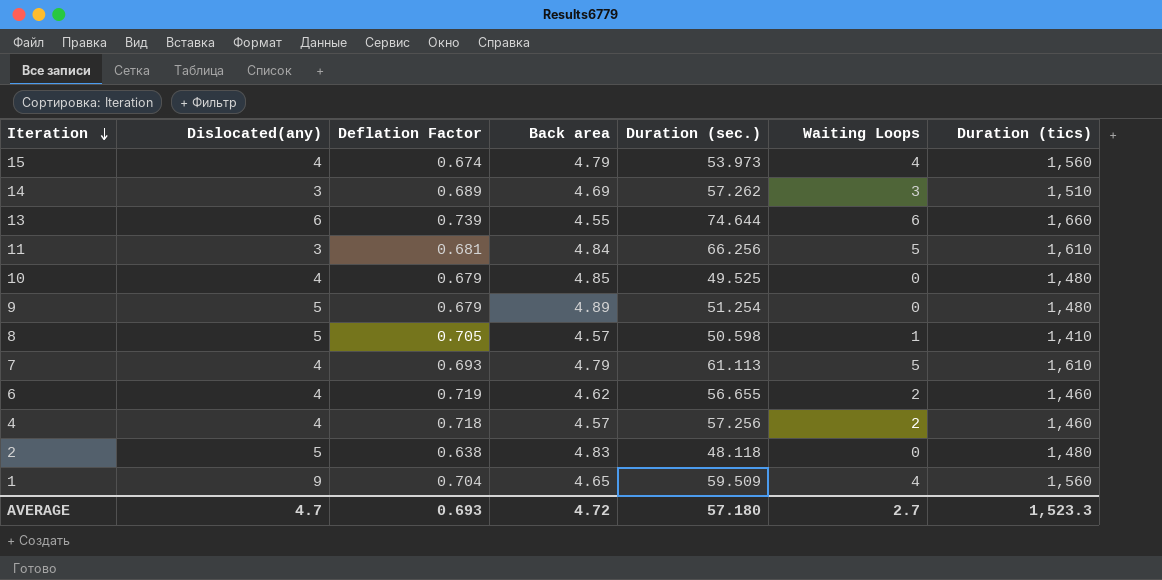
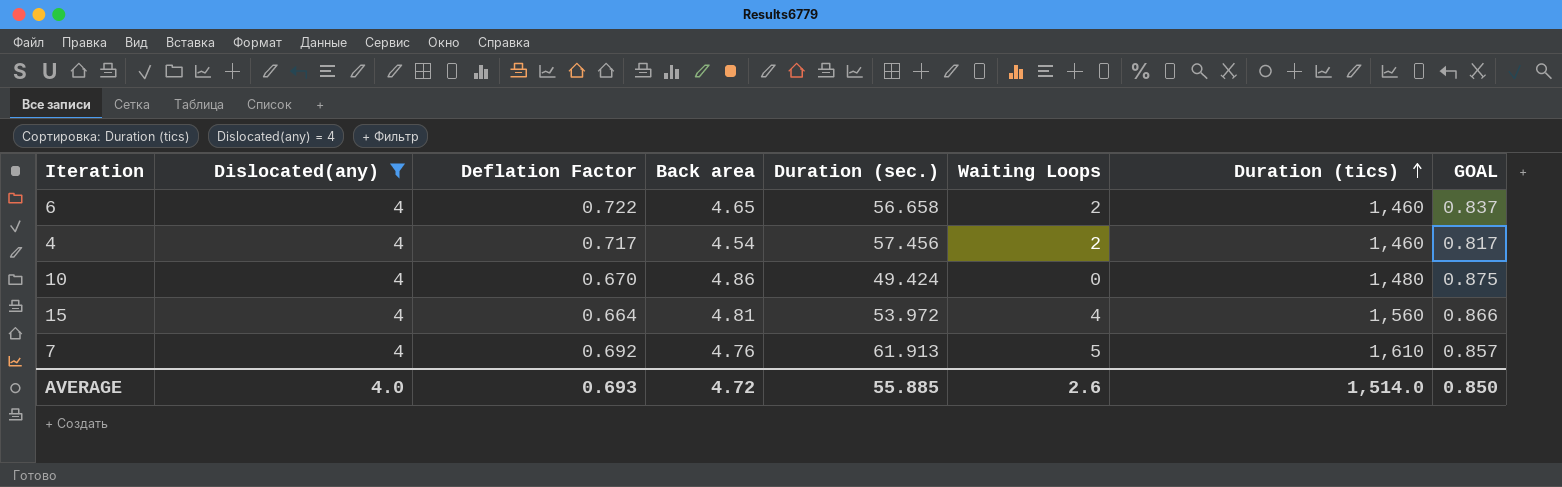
filter: none -> Dislocated(any) = 4
row order: Iteration descending -> Duration (tics) ascending
column GOAL | formula: none -> [Back area] * 0.18
6 | Deflation Factor: 0.719 -> 0.722
6 | Back area: 4.62 -> 4.65
6 | Duration (sec.): 56.655 -> 56.658
4 | Deflation Factor: 0.718 -> 0.717
4 | Back area: 4.57 -> 4.54
4 | Duration (sec.): 57.256 -> 57.456
10 | Deflation Factor: 0.679 -> 0.670
10 | Back area: 4.85 -> 4.86
10 | Duration (sec.): 49.525 -> 49.424
15 | Deflation Factor: 0.674 -> 0.664
15 | Back area: 4.79 -> 4.81
15 | Duration (sec.): 53.973 -> 53.972
7 | Deflation Factor: 0.693 -> 0.692
7 | Back area: 4.79 -> 4.76
7 | Duration (sec.): 61.113 -> 61.913
AVERAGE | Dislocated(any): 4.7 -> 4.0
AVERAGE | Duration (sec.): 57.180 -> 55.885
AVERAGE | Waiting Loops: 2.7 -> 2.6
AVERAGE | Duration (tics): 1,523.3 -> 1,514.0

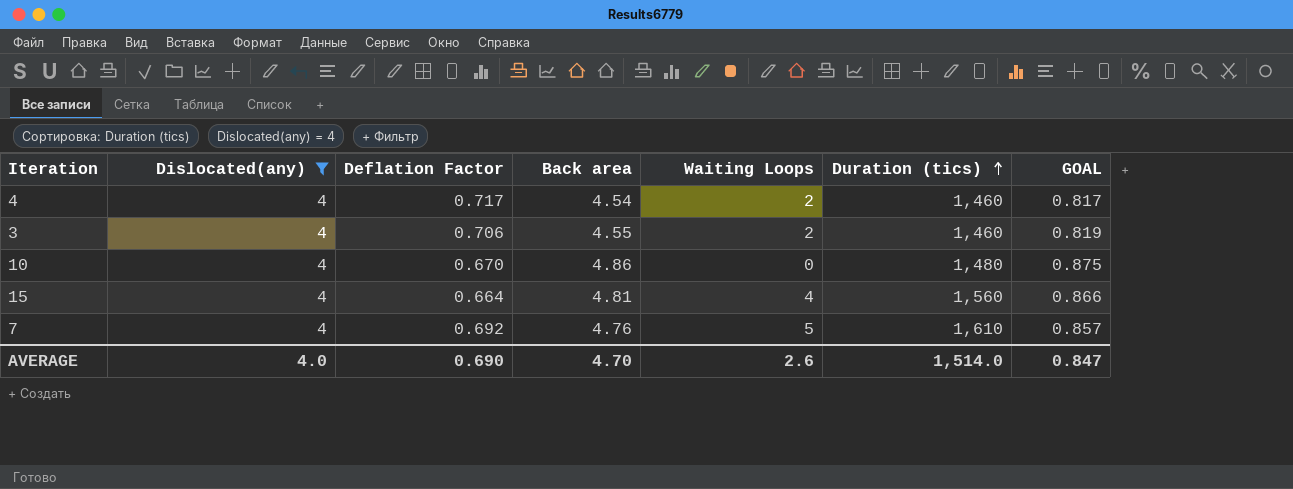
column Duration (sec.) | position: 5 -> none
row 6: 4 | 0.722 | 4.65 | 56.658 | 2 | 1,460 | 0.837 -> none
row 3: none -> 4 | 0.706 | 4.55 | 2 | 1,460 | 0.819
AVERAGE | Deflation Factor: 0.693 -> 0.690
AVERAGE | Back area: 4.72 -> 4.70
AVERAGE | GOAL: 0.850 -> 0.847

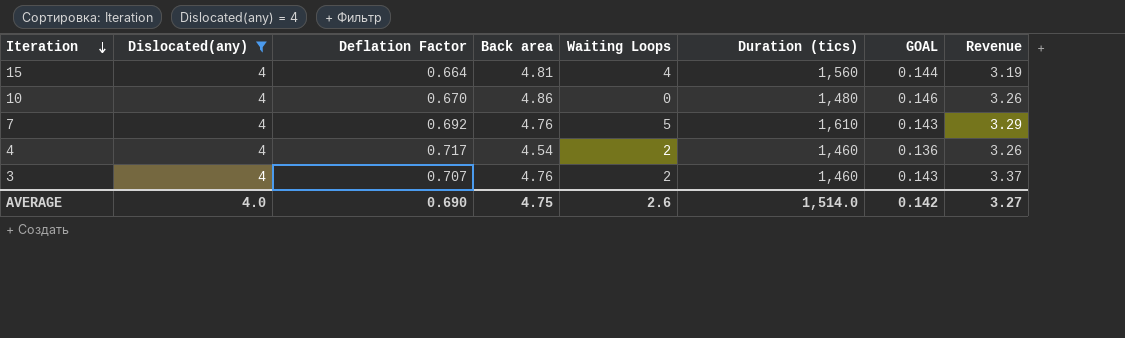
row order: Duration (tics) ascending -> Iteration descending
column GOAL | formula: [Back area] * 0.18 -> [Back area] * 0.03
column Revenue | formula: none -> [Deflation Factor] * [Back area]
3 | Deflation Factor: 0.706 -> 0.707
3 | Back area: 4.55 -> 4.76
AVERAGE | Back area: 4.70 -> 4.75
AVERAGE | GOAL: 0.847 -> 0.142

